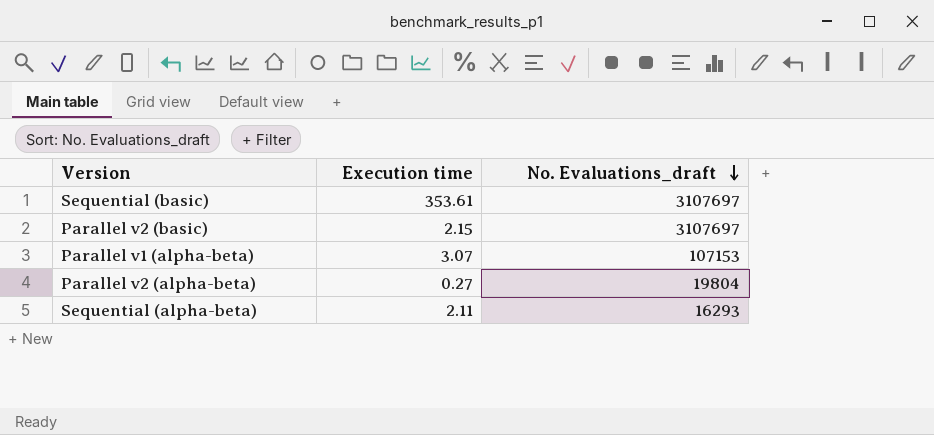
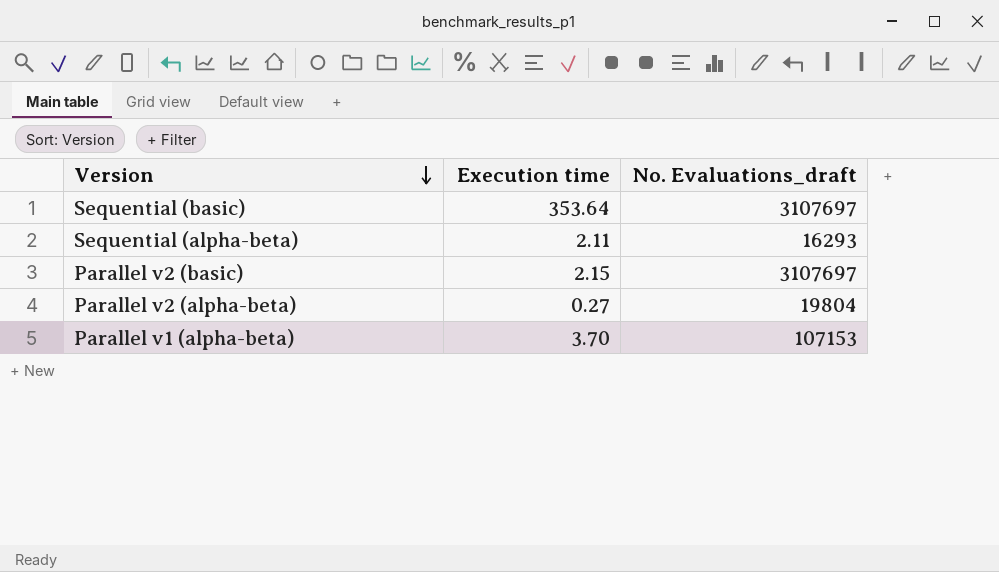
row order: No. Evaluations_draft descending -> Version descending
Sequential (basic) | Execution time: 353.61 -> 353.64
Parallel v1 (alpha-beta) | Execution time: 3.07 -> 3.70

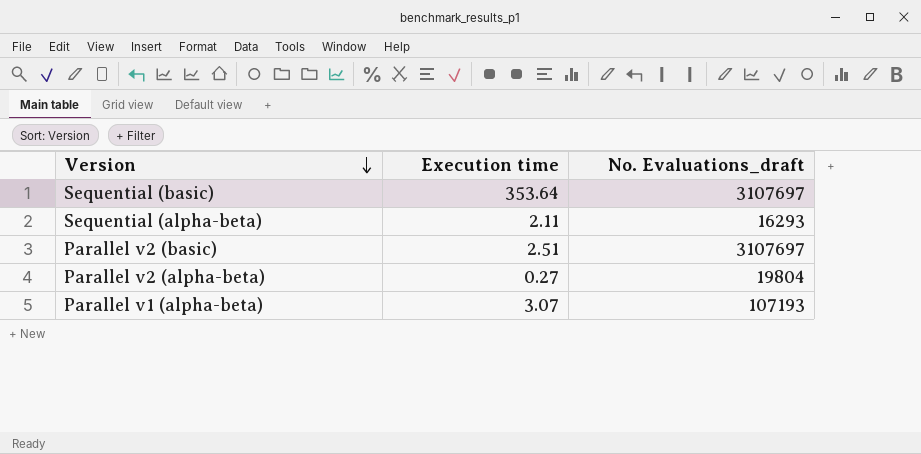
Parallel v2 (basic) | Execution time: 2.15 -> 2.51
Parallel v1 (alpha-beta) | Execution time: 3.70 -> 3.07
Parallel v1 (alpha-beta) | No. Evaluations_draft: 107153 -> 107193

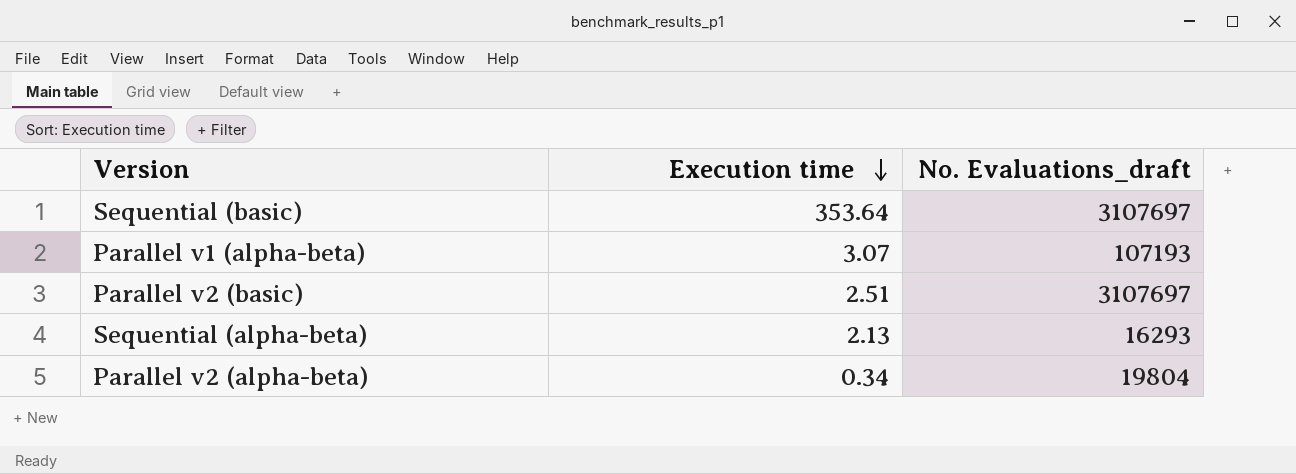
row order: Version descending -> Execution time descending
Sequential (alpha-beta) | Execution time: 2.11 -> 2.13
Parallel v2 (alpha-beta) | Execution time: 0.27 -> 0.34

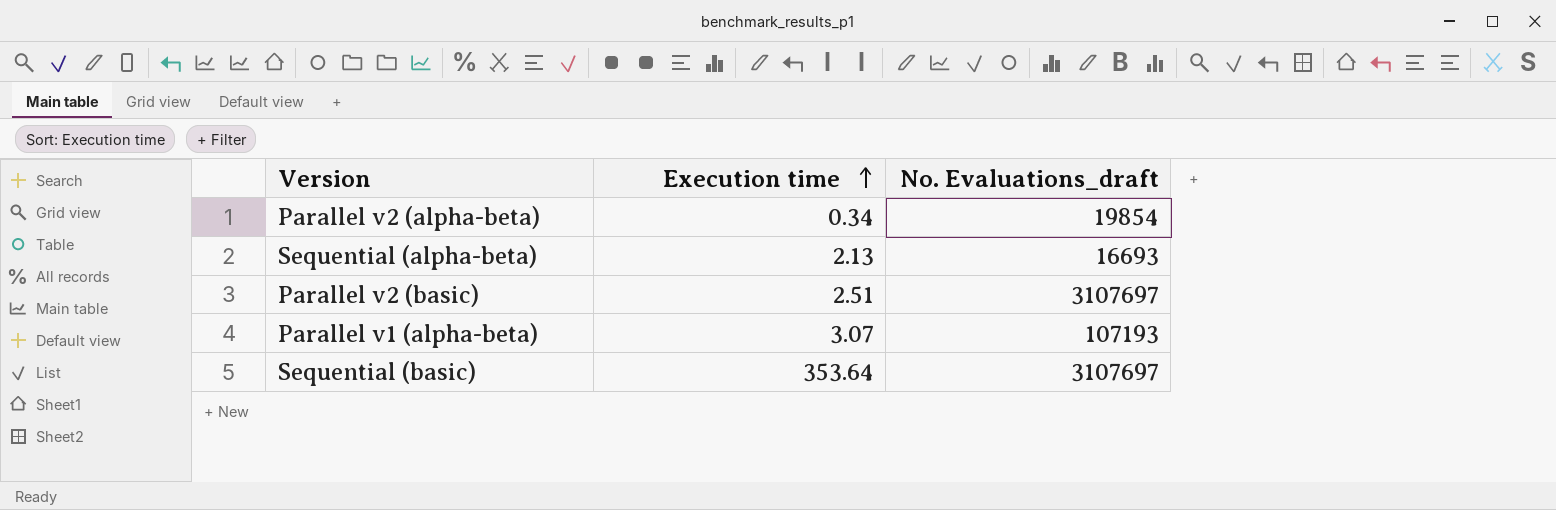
row order: Execution time descending -> Execution time ascending
Parallel v2 (alpha-beta) | No. Evaluations_draft: 19804 -> 19854
Sequential (alpha-beta) | No. Evaluations_draft: 16293 -> 16693

